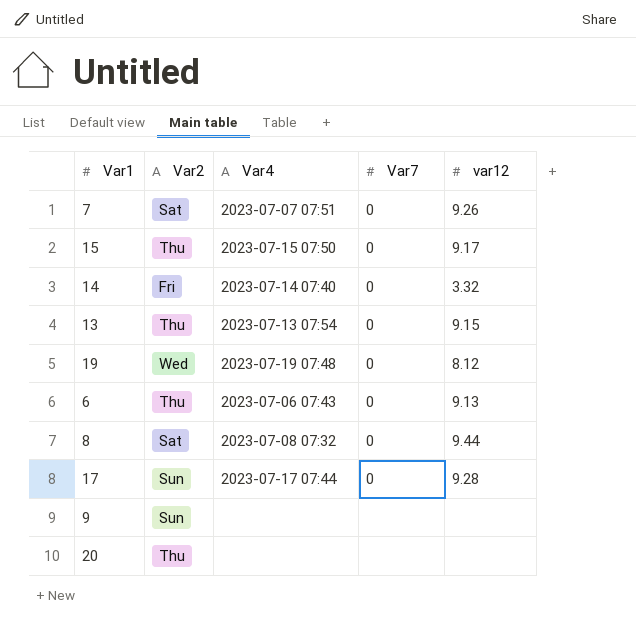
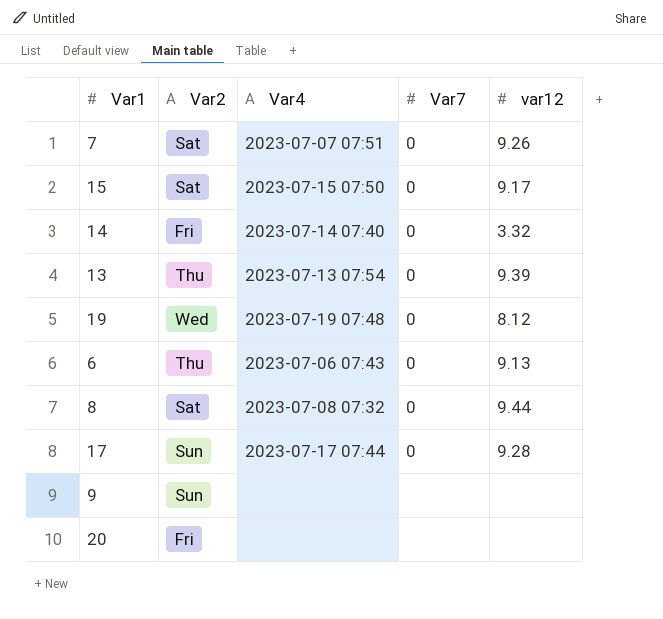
15 | Var2: Thu -> Sat
13 | var12: 9.15 -> 9.39
20 | Var2: Thu -> Fri

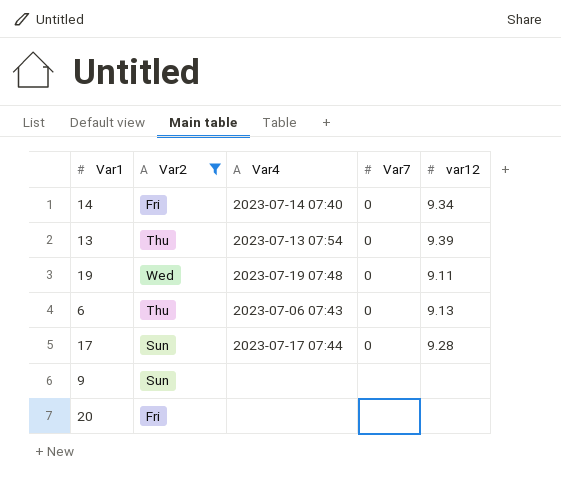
filter: none -> Var2 != Sat
14 | var12: 3.32 -> 9.34
19 | var12: 8.12 -> 9.11

